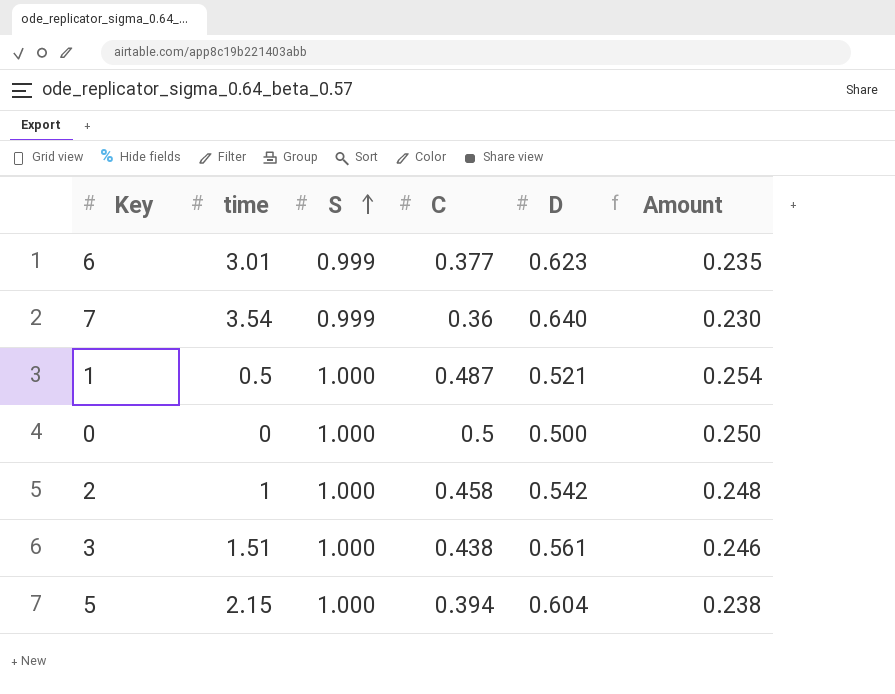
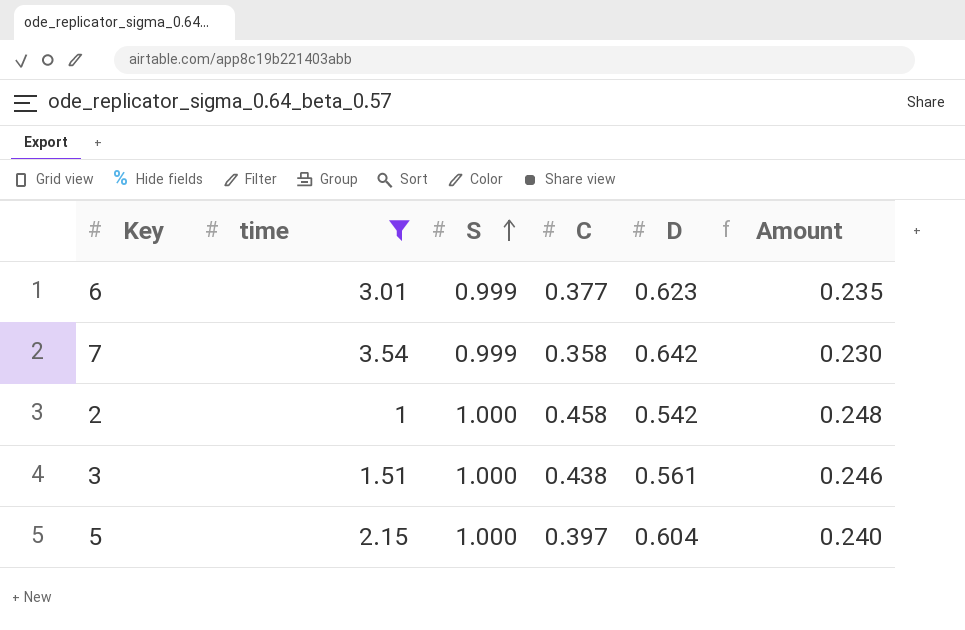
filter: none -> time >= 1
7 | C: 0.36 -> 0.358
7 | D: 0.640 -> 0.642
5 | C: 0.394 -> 0.397
5 | Amount: 0.238 -> 0.240

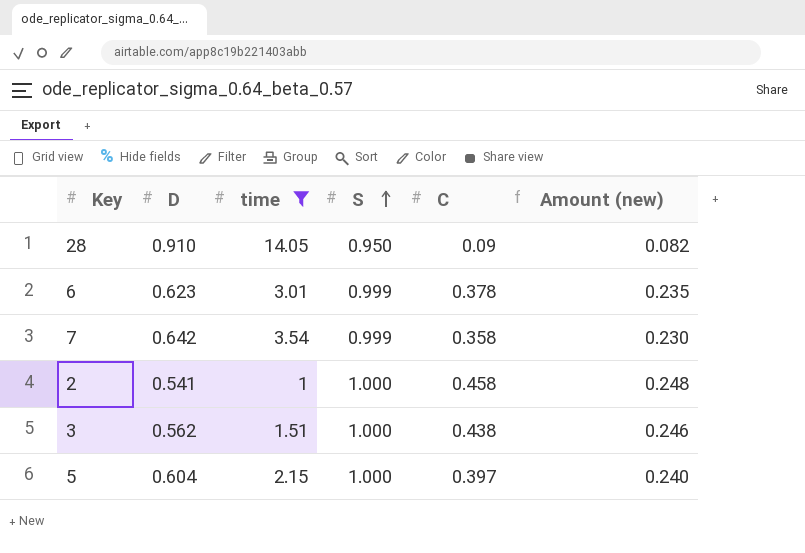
column D | position: 5 -> 2
column name: Amount -> Amount (new)
row 28: none -> 0.910 | 14.05 | 0.950 | 0.09 | 0.082
6 | C: 0.377 -> 0.378
2 | D: 0.542 -> 0.541
3 | D: 0.561 -> 0.562

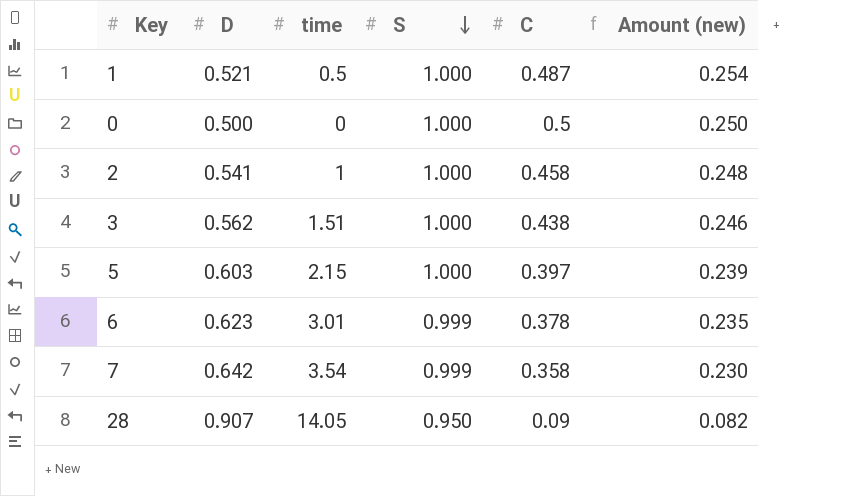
filter: time >= 1 -> none
row order: S ascending -> S descending
5 | D: 0.604 -> 0.603
5 | Amount (new): 0.240 -> 0.239
28 | D: 0.910 -> 0.907

